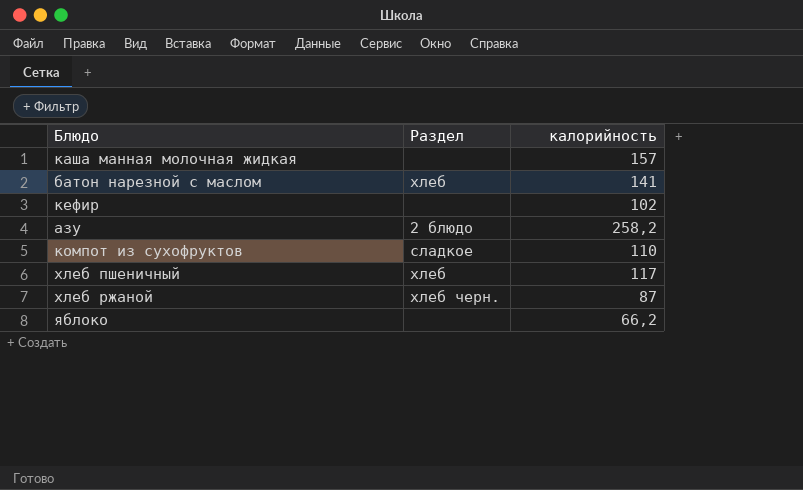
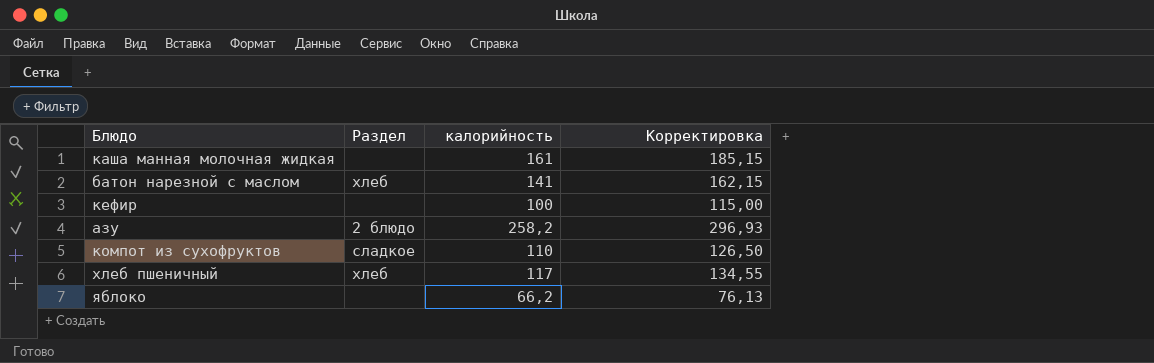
column Корректировка | formula: none -> [калорийность] * 1,15
row хлеб ржаной: хлеб черн. | 87 -> none
каша манная молочная жидкая | калорийность: 157 -> 161
кефир | калорийность: 102 -> 100

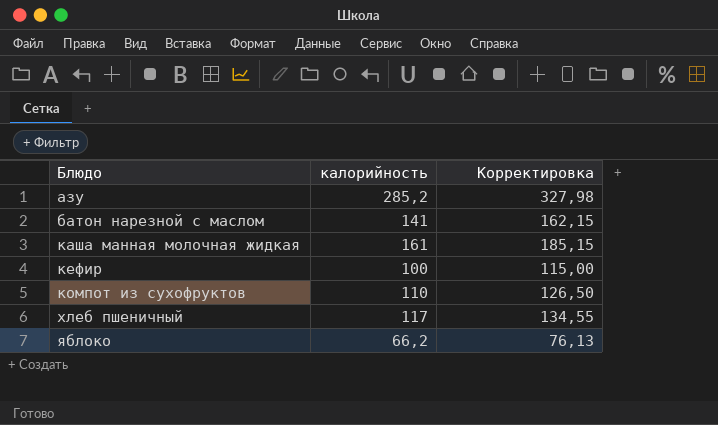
row order: none -> Блюдо ascending
column Раздел | position: 2 -> none
азу | калорийность: 258,2 -> 285,2
азу | Корректировка: 296,93 -> 327,98

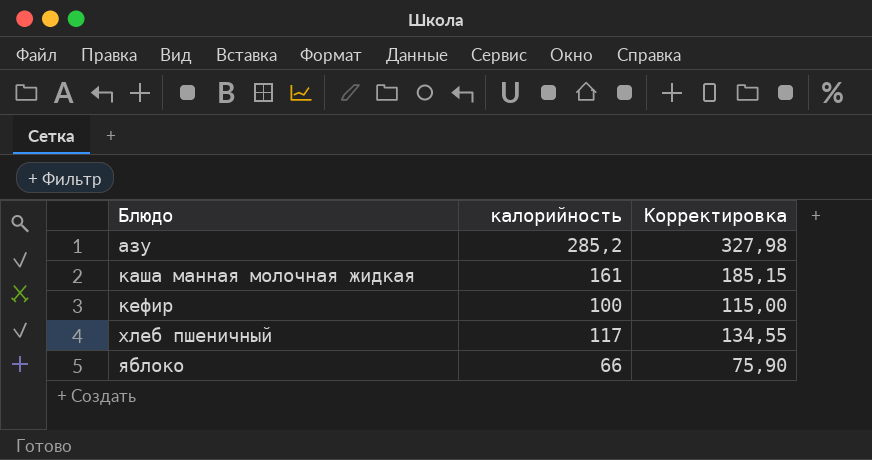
row батон нарезной с маслом: 141 | 162,15 -> none
row компот из сухофруктов: 110 | 126,50 -> none
яблоко | калорийность: 66,2 -> 66
яблоко | Корректировка: 76,13 -> 75,90

